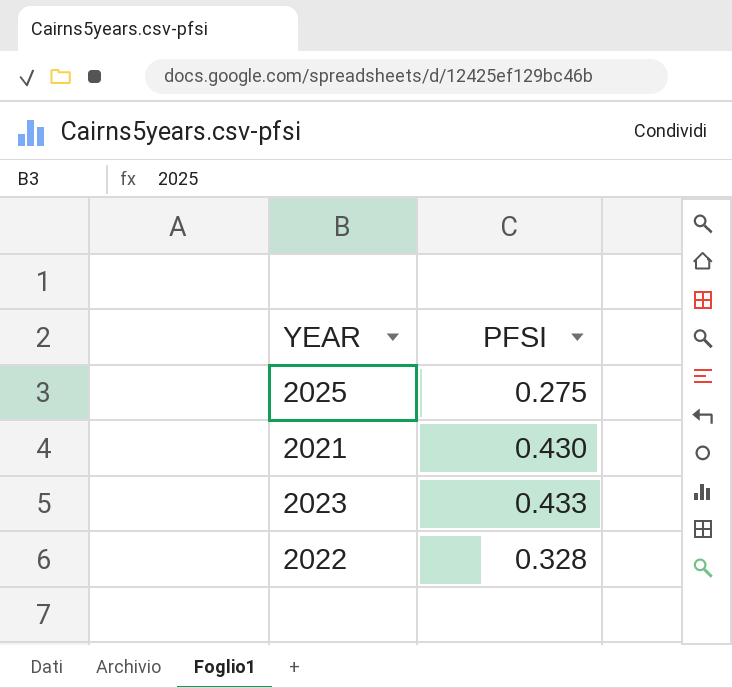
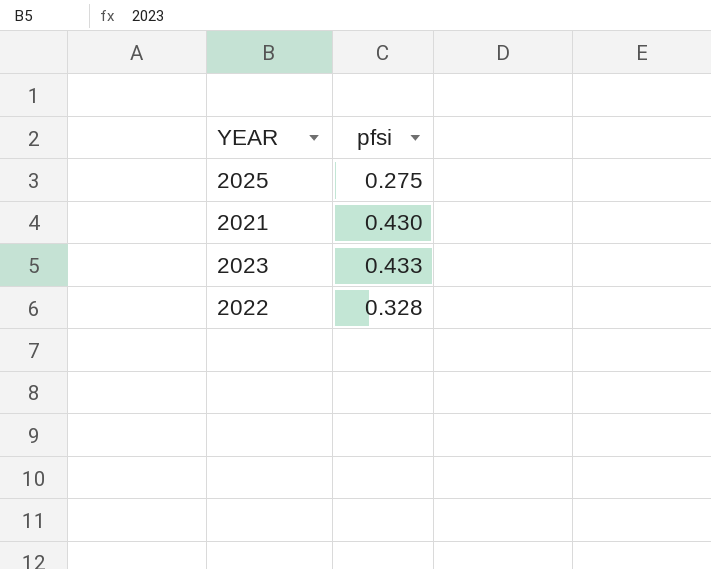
column name: PFSI -> pfsi

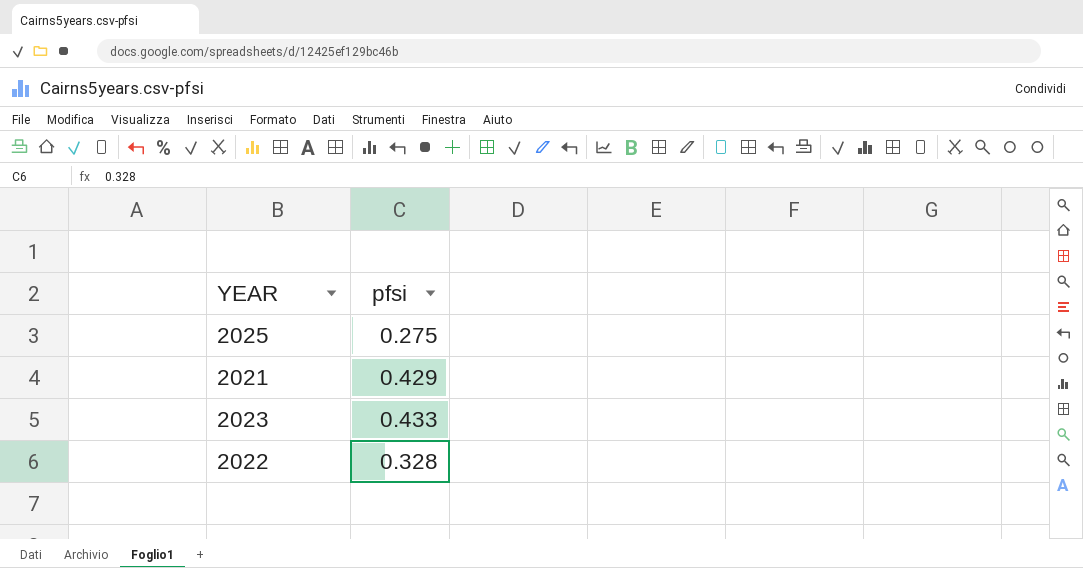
2021 | pfsi: 0.430 -> 0.429

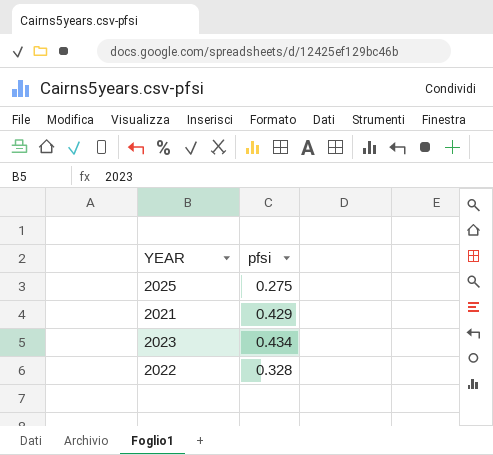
2023 | pfsi: 0.433 -> 0.434

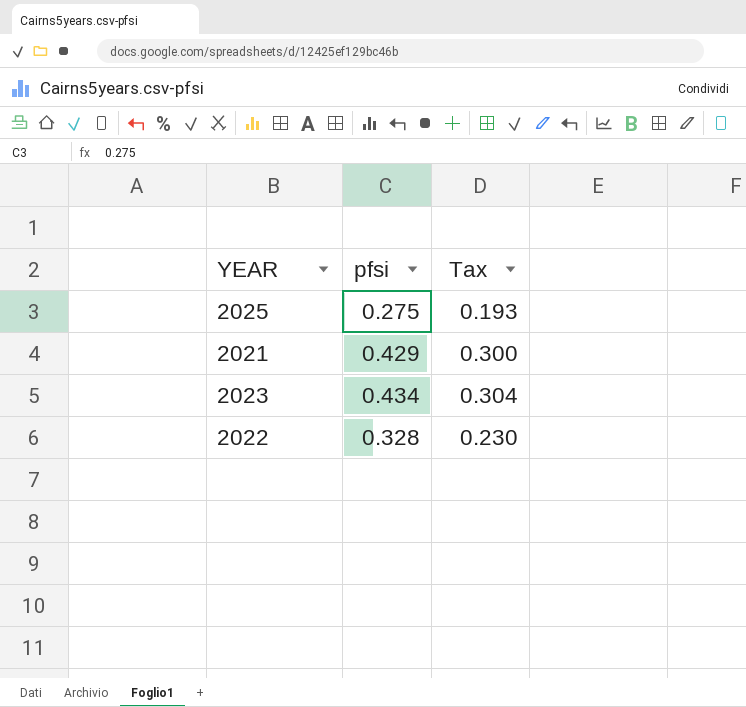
column Tax | formula: none -> [pfsi] * 0.7

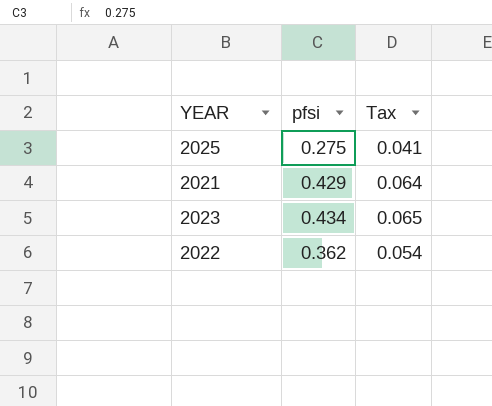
column Tax | formula: [pfsi] * 0.7 -> [pfsi] * 0.15
2022 | pfsi: 0.328 -> 0.362

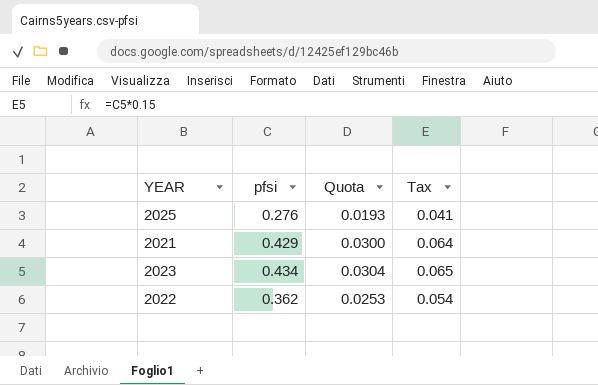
column Quota | formula: none -> [pfsi] * 0.07
2025 | pfsi: 0.275 -> 0.276

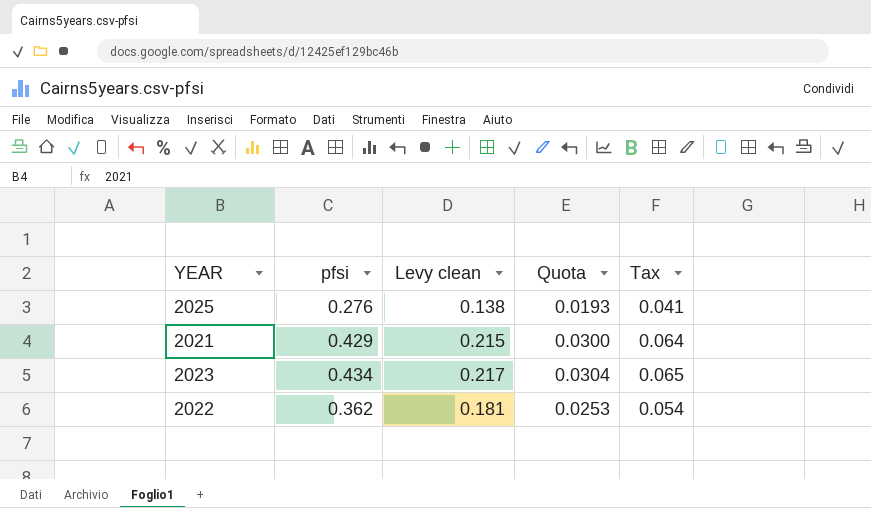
column Levy clean | formula: none -> [pfsi] * 0.5

